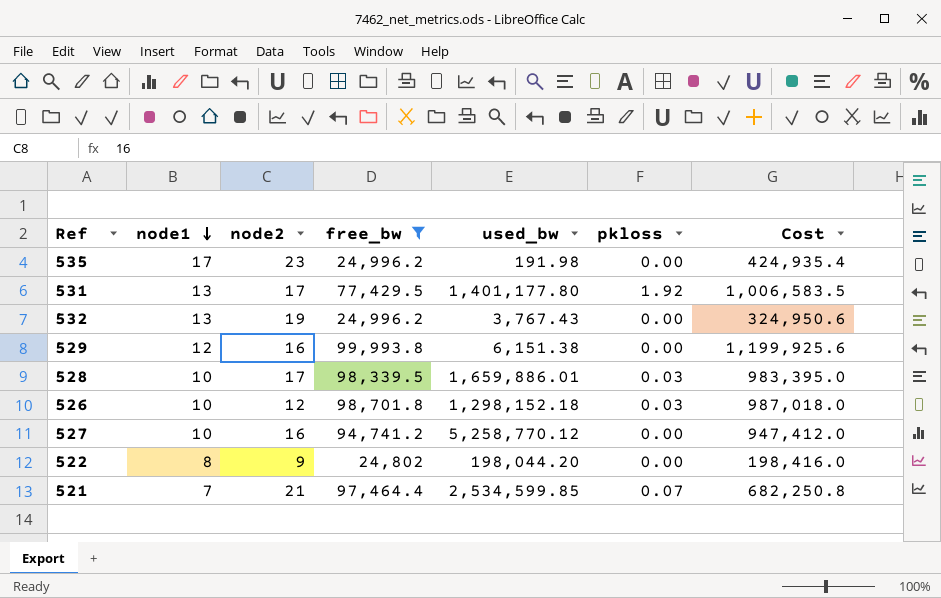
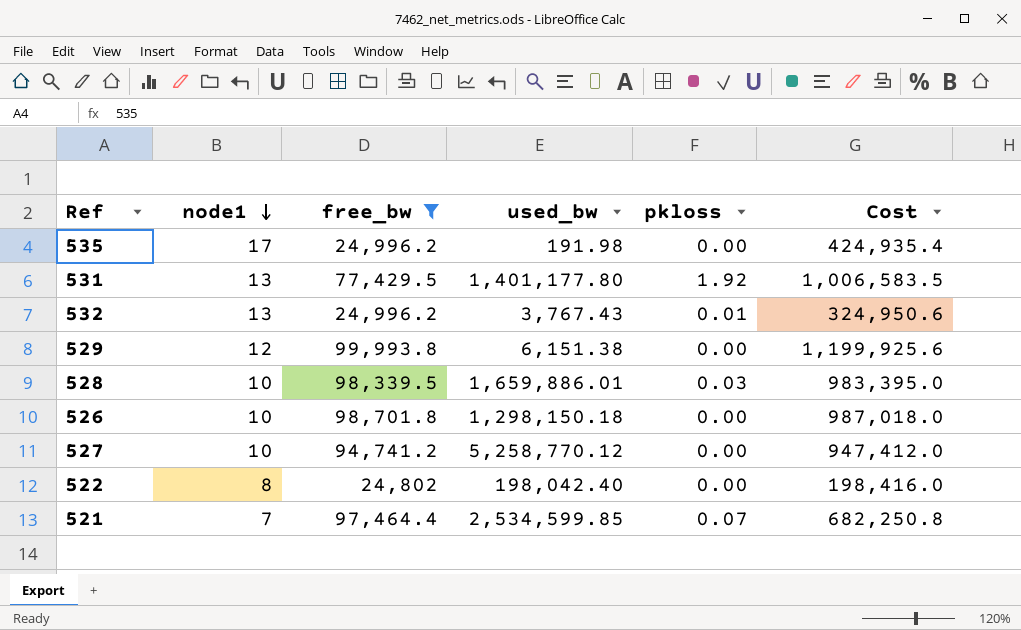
column node2 | position: 3 -> none
532 | pkloss: 0.00 -> 0.01
526 | used_bw: 1,298,152.18 -> 1,298,150.18
526 | pkloss: 0.03 -> 0.00
522 | used_bw: 198,044.20 -> 198,042.40

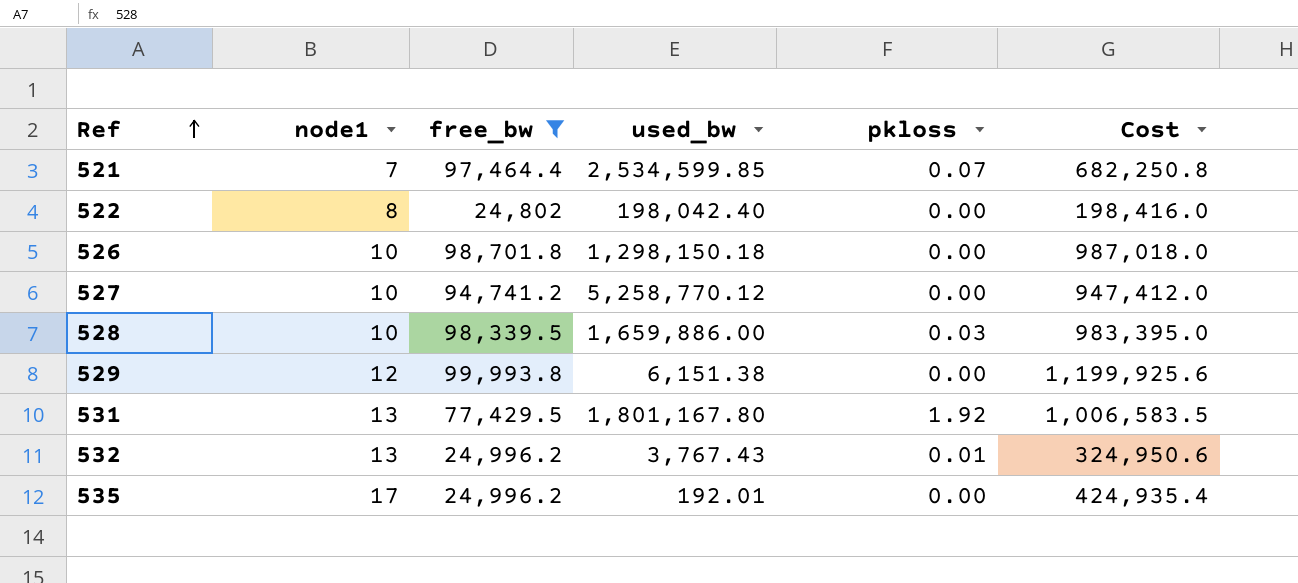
row order: node1 descending -> Ref ascending
528 | used_bw: 1,659,886.01 -> 1,659,886.00
531 | used_bw: 1,401,177.80 -> 1,801,167.80
535 | used_bw: 191.98 -> 192.01

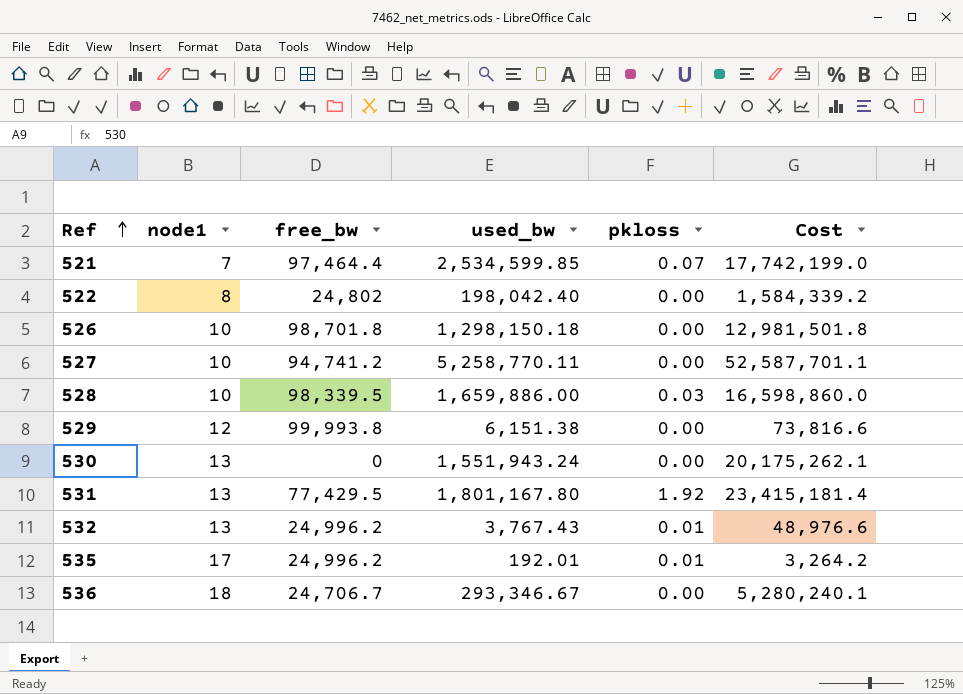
filter: free_bw >= 24,802 -> none
column Cost | formula: [node1] * [free_bw] -> [node1] * [used_bw]
527 | used_bw: 5,258,770.12 -> 5,258,770.11
535 | pkloss: 0.00 -> 0.01

